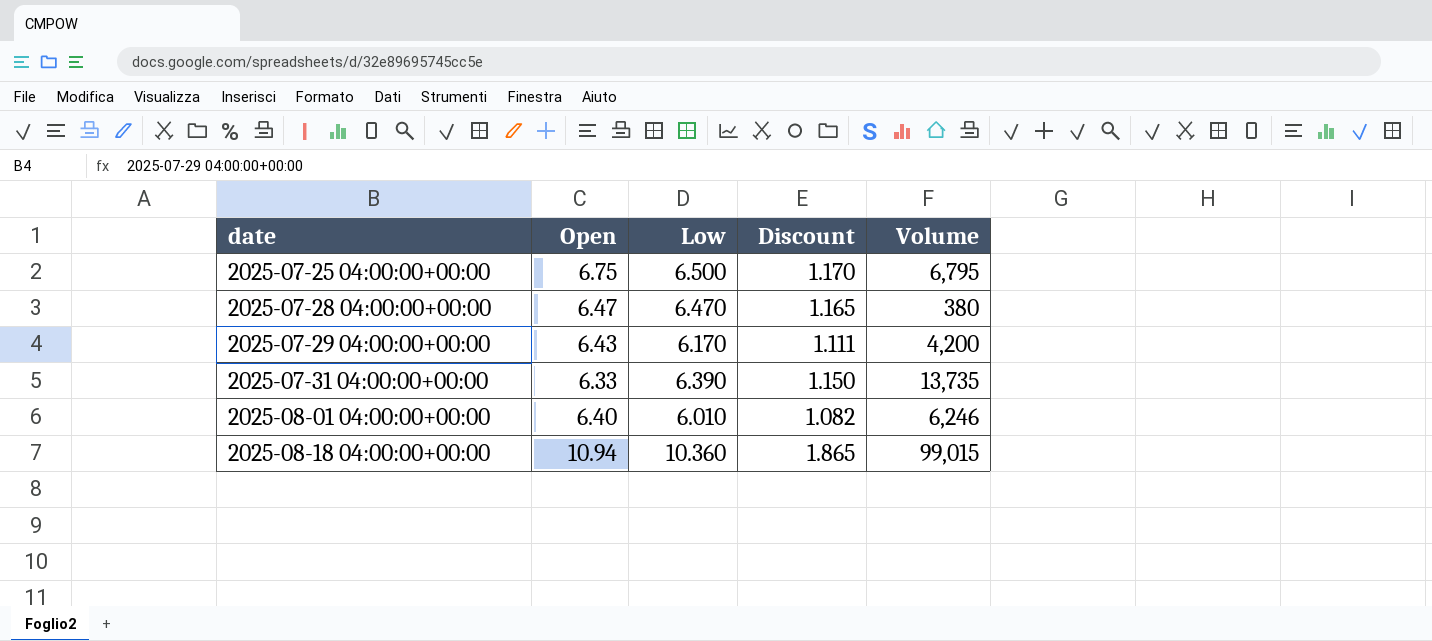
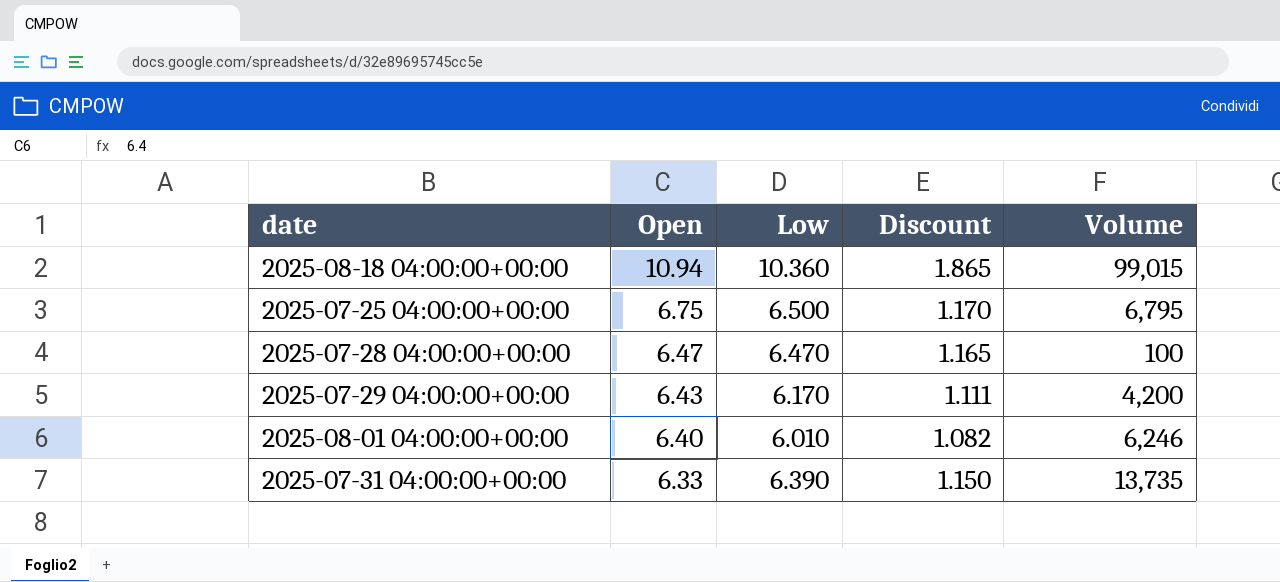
row order: date ascending -> Open descending
2025-07-28 04:00:00+00:00 | Volume: 380 -> 100

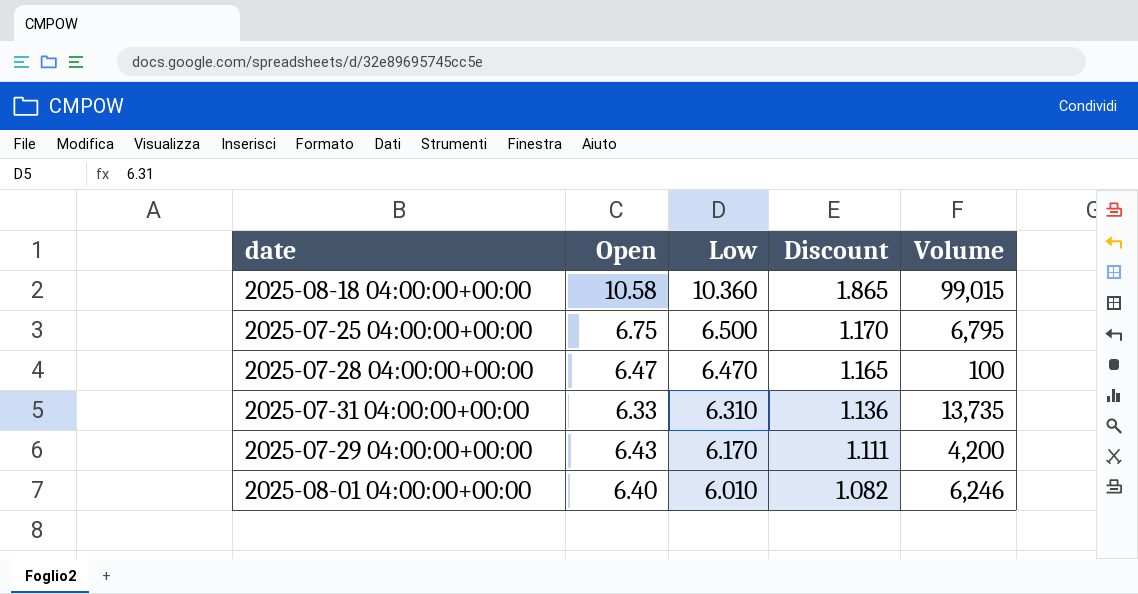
row order: Open descending -> Low descending
2025-08-18 04:00:00+00:00 | Open: 10.94 -> 10.58
2025-07-31 04:00:00+00:00 | Low: 6.390 -> 6.310
2025-07-31 04:00:00+00:00 | Discount: 1.150 -> 1.136

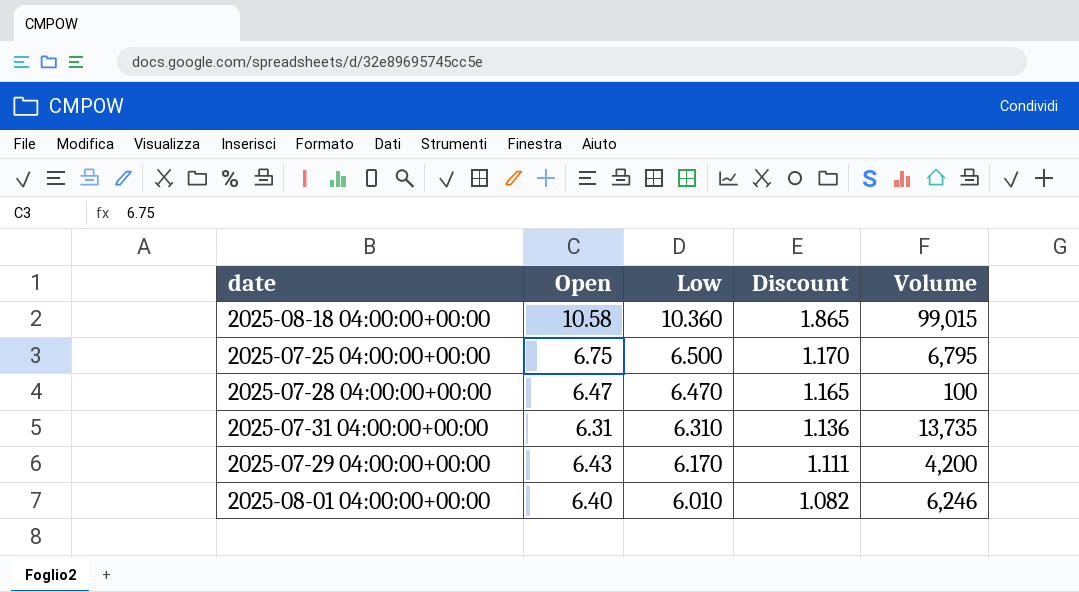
2025-07-31 04:00:00+00:00 | Open: 6.33 -> 6.31

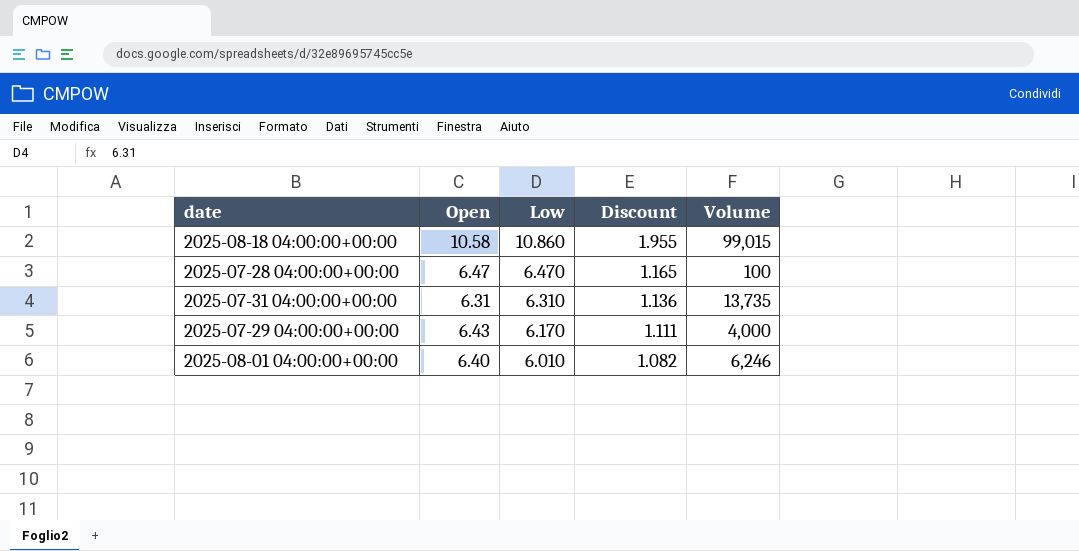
row 2025-07-25 04:00:00+00:00: 6.75 | 6.500 | 1.170 | 6,795 -> none
2025-08-18 04:00:00+00:00 | Low: 10.360 -> 10.860
2025-08-18 04:00:00+00:00 | Discount: 1.865 -> 1.955
2025-07-29 04:00:00+00:00 | Volume: 4,200 -> 4,000

